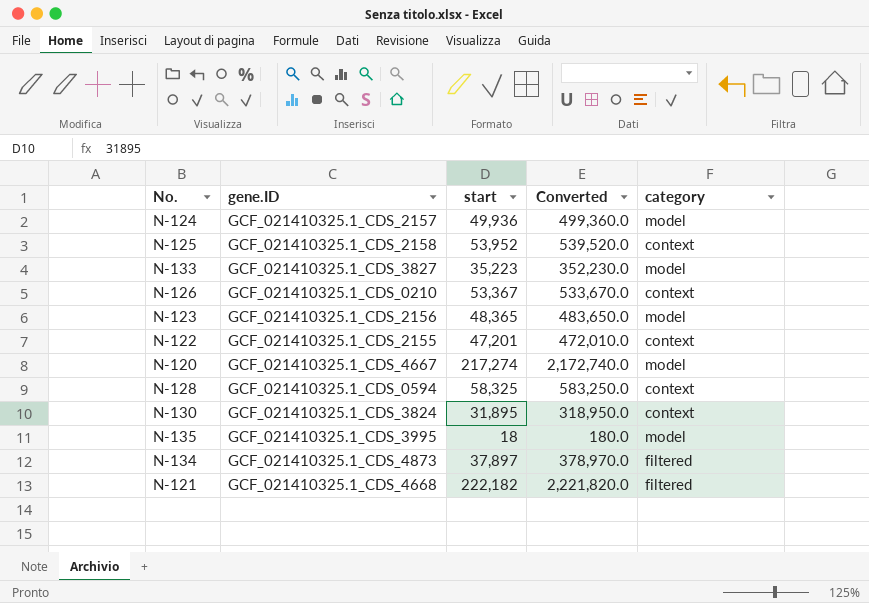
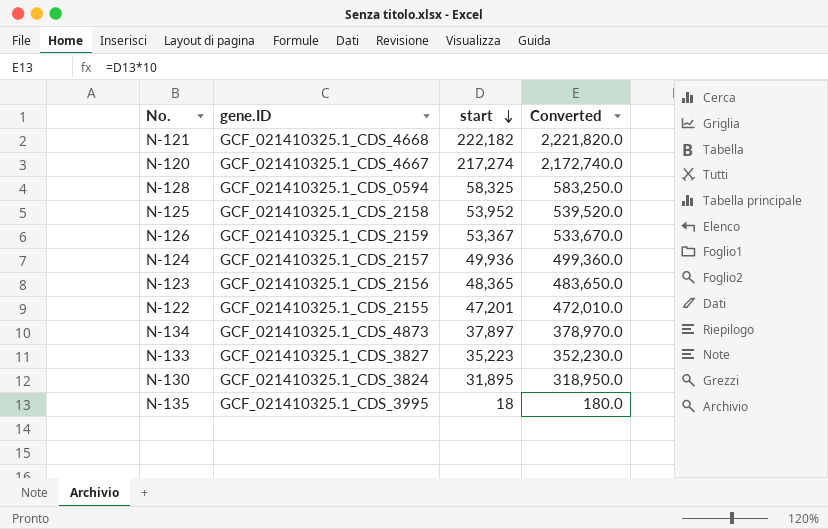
row order: none -> start descending
column category | position: 5 -> none
N-126 | gene.ID: GCF_021410325.1_CDS_0210 -> GCF_021410325.1_CDS_2159

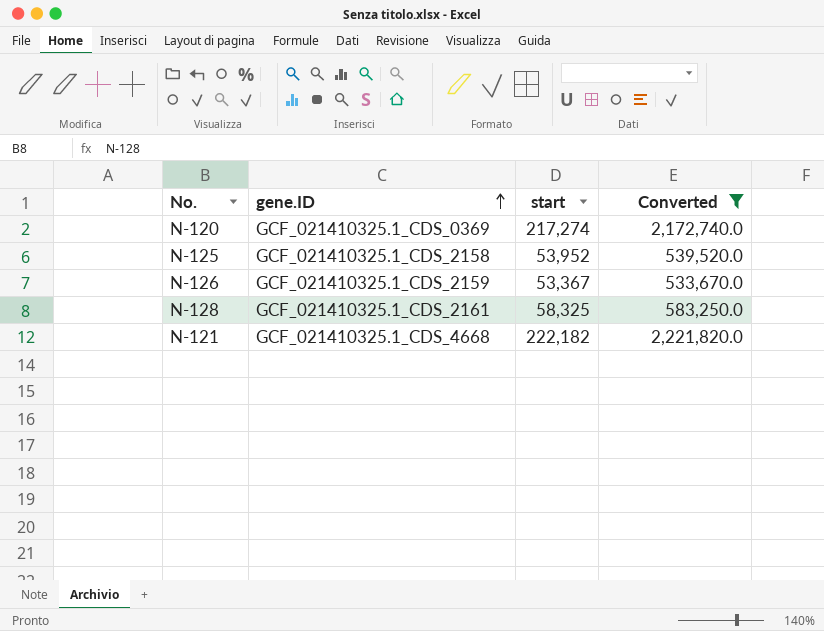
filter: none -> Converted >= 533,670.0
row order: start descending -> gene.ID ascending
N-120 | gene.ID: GCF_021410325.1_CDS_4667 -> GCF_021410325.1_CDS_0369
N-128 | gene.ID: GCF_021410325.1_CDS_0594 -> GCF_021410325.1_CDS_2161

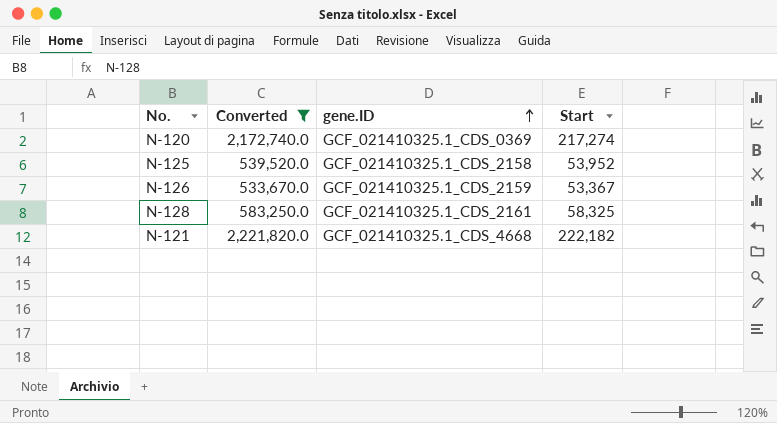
column Converted | position: 4 -> 2
column name: start -> Start

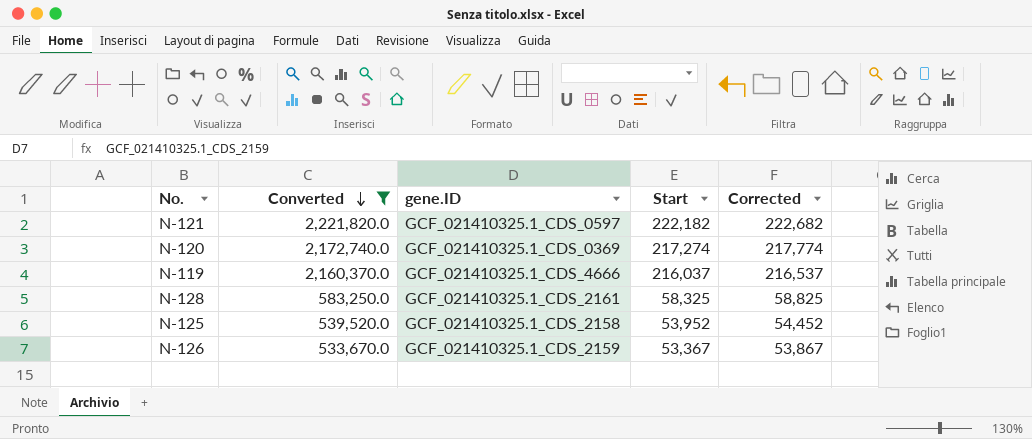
row order: gene.ID ascending -> Converted descending
column Corrected | formula: none -> [Start] + 500
N-121 | gene.ID: GCF_021410325.1_CDS_4668 -> GCF_021410325.1_CDS_0597
row N-119: none -> 2,160,370.0 | GCF_021410325.1_CDS_4666 | 216,037 | 216,537

